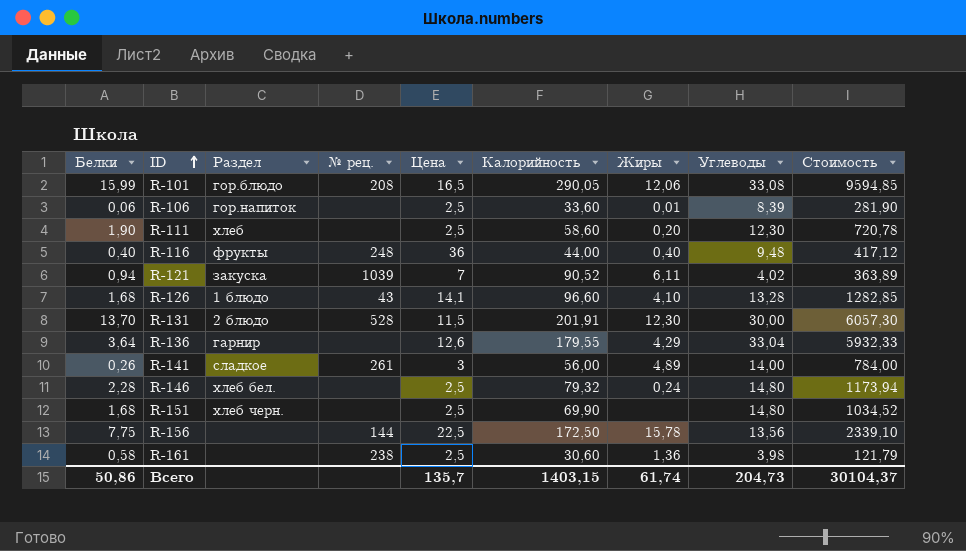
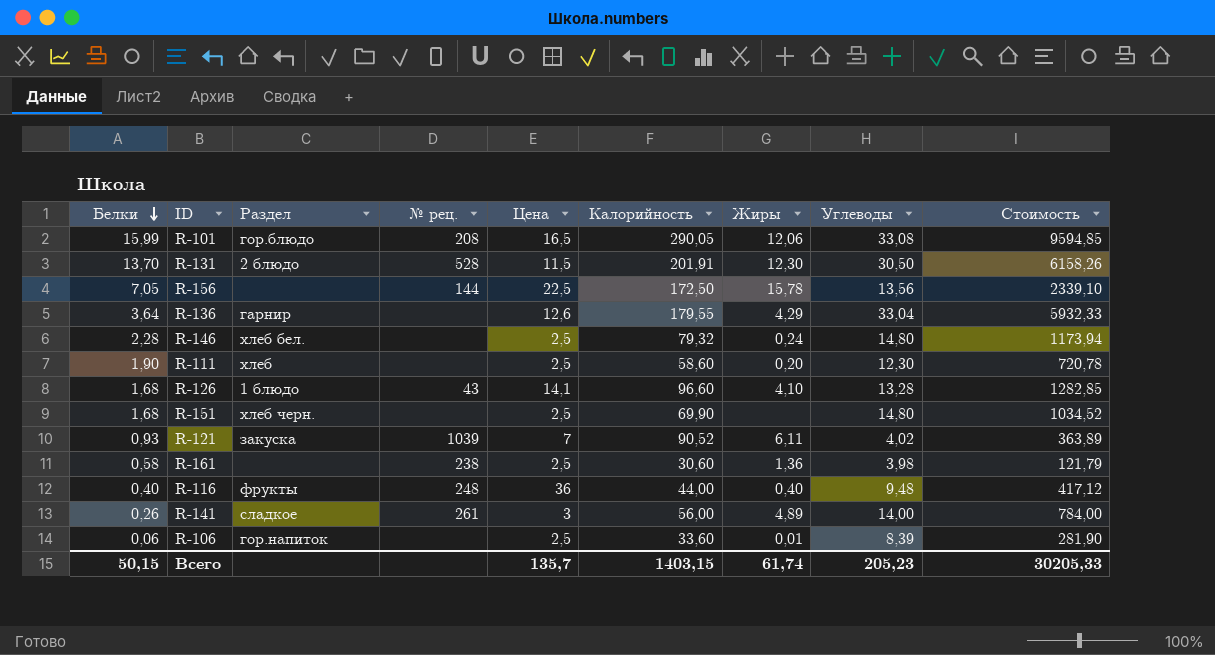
row order: ID ascending -> Белки descending
R-131 | Углеводы: 30,00 -> 30,50
R-131 | Стоимость: 6057,30 -> 6158,26
R-156 | Белки: 7,75 -> 7,05
R-121 | Белки: 0,94 -> 0,93
Всего | Белки: 50,86 -> 50,15
Всего | Углеводы: 204,73 -> 205,23
Всего | Стоимость: 30104,37 -> 30205,33

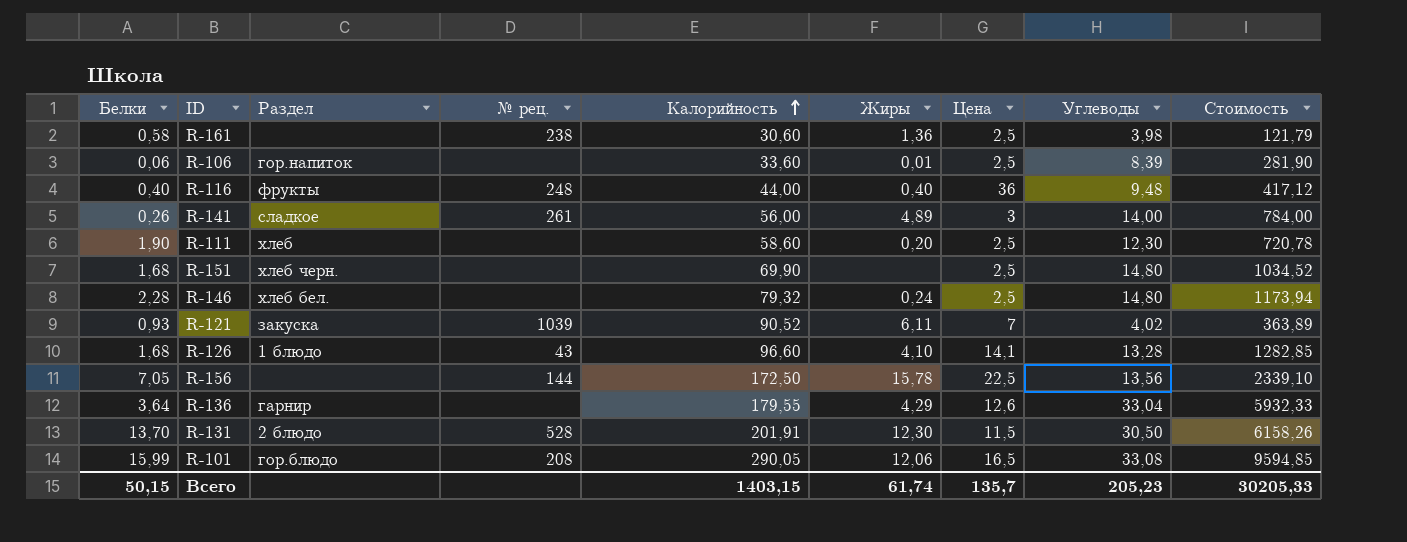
row order: Белки descending -> Калорийность ascending
column Цена | position: 5 -> 7

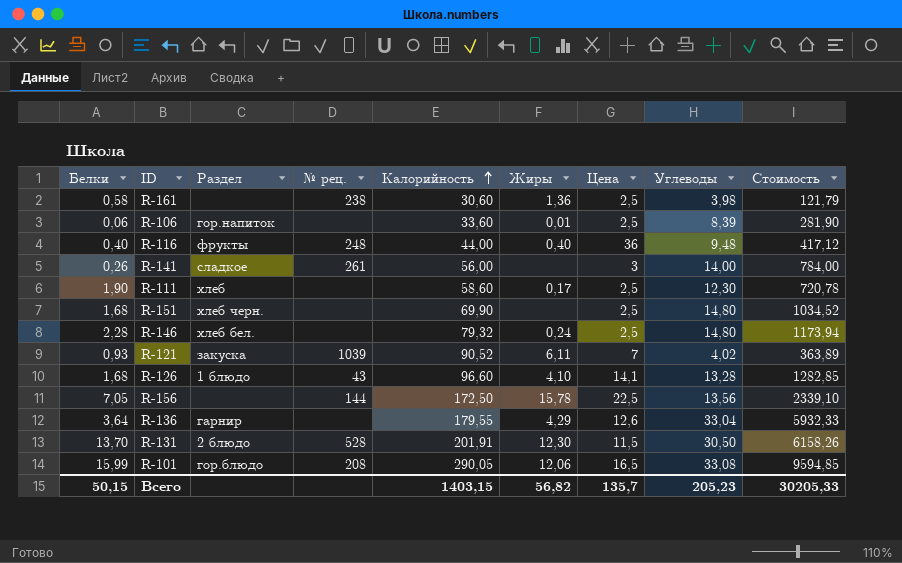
R-141 | Жиры: 4,89 -> none
R-111 | Жиры: 0,20 -> 0,17
Всего | Жиры: 61,74 -> 56,82

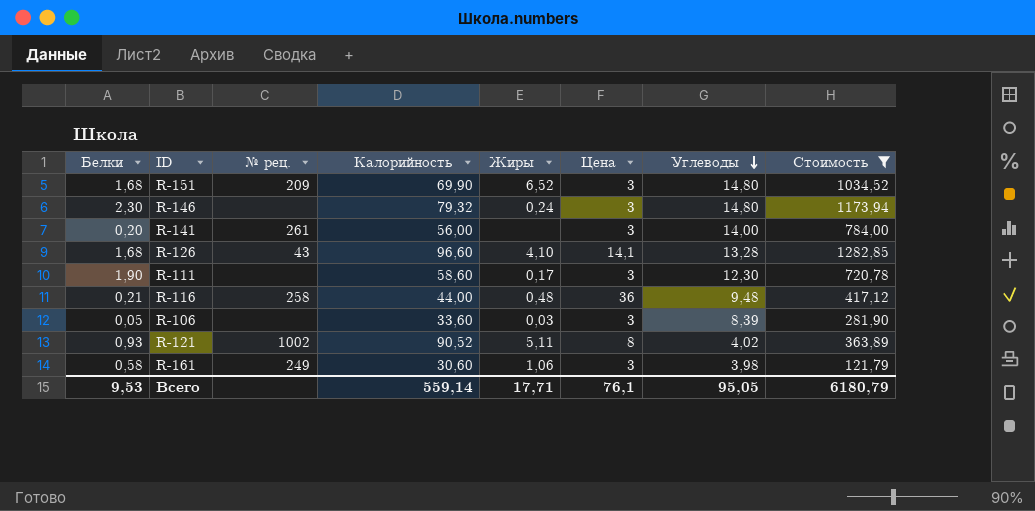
filter: none -> Стоимость <= 1282,85
row order: Калорийность ascending -> Углеводы descending
column Раздел | position: 3 -> none
R-151 | № рец.: none -> 209
R-151 | Жиры: none -> 6,52
R-151 | Цена: 2,5 -> 3
R-146 | Белки: 2,28 -> 2,30
R-146 | Цена: 2,5 -> 3
R-141 | Белки: 0,26 -> 0,20
R-111 | Цена: 2,5 -> 3
R-116 | Белки: 0,40 -> 0,21
R-116 | № рец.: 248 -> 258
R-116 | Жиры: 0,40 -> 0,48
R-106 | Белки: 0,06 -> 0,05
R-106 | Жиры: 0,01 -> 0,03
R-106 | Цена: 2,5 -> 3
R-121 | № рец.: 1039 -> 1002
R-121 | Жиры: 6,11 -> 5,11
R-121 | Цена: 7 -> 8
R-161 | № рец.: 238 -> 249
R-161 | Жиры: 1,36 -> 1,06
R-161 | Цена: 2,5 -> 3
Всего | Белки: 50,15 -> 9,53
Всего | Калорийность: 1403,15 -> 559,14
Всего | Жиры: 56,82 -> 17,71
Всего | Цена: 135,7 -> 76,1
Всего | Углеводы: 205,23 -> 95,05
Всего | Стоимость: 30205,33 -> 6180,79

